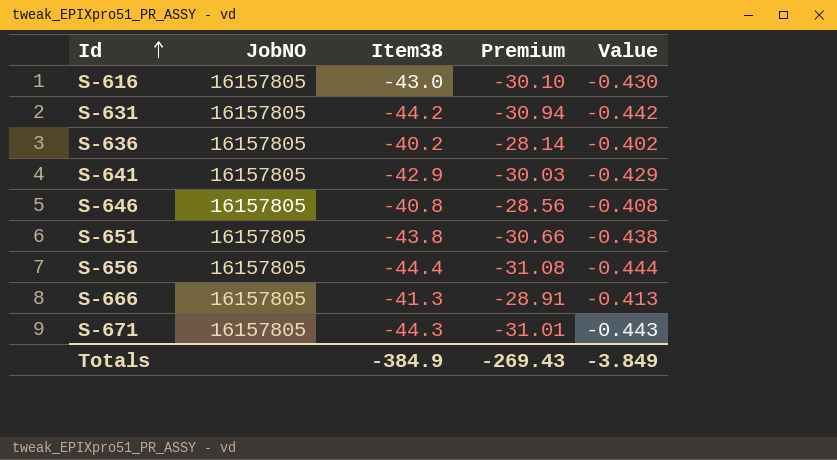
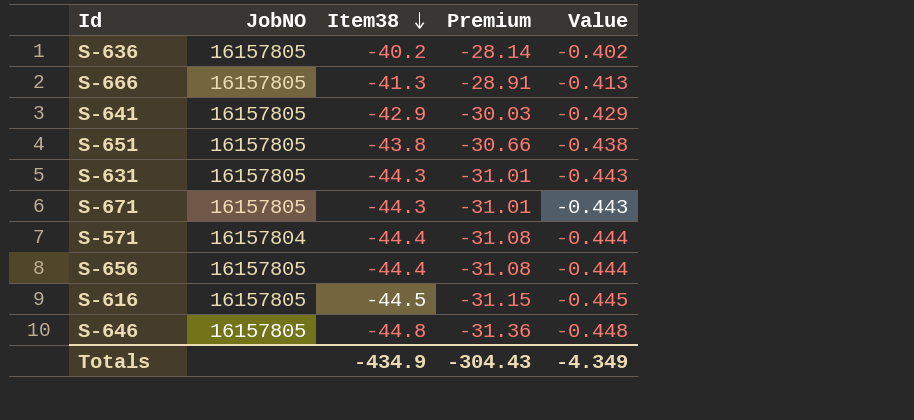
row order: Id ascending -> Item38 descending
S-631 | Item38: -44.2 -> -44.3
S-631 | Premium: -30.94 -> -31.01
S-631 | Value: -0.442 -> -0.443
row S-571: none -> 16157804 | -44.4 | -31.08 | -0.444
S-616 | Item38: -43.0 -> -44.5
S-616 | Premium: -30.10 -> -31.15
S-616 | Value: -0.430 -> -0.445
S-646 | Item38: -40.8 -> -44.8
S-646 | Premium: -28.56 -> -31.36
S-646 | Value: -0.408 -> -0.448
Totals | Item38: -384.9 -> -434.9
Totals | Premium: -269.43 -> -304.43
Totals | Value: -3.849 -> -4.349

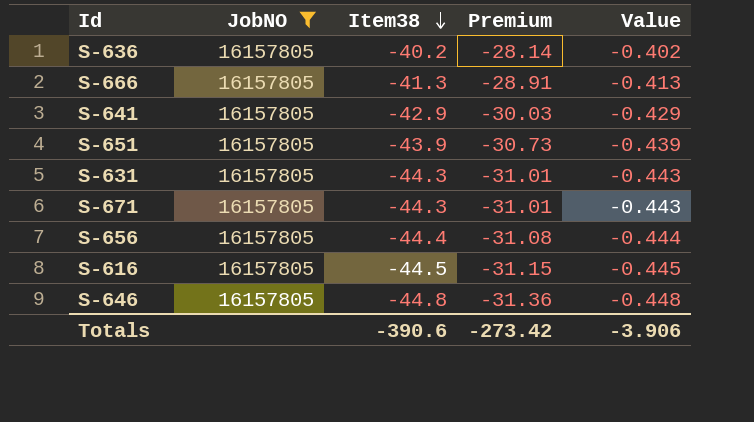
filter: none -> JobNO = 16157805
S-651 | Item38: -43.8 -> -43.9
S-651 | Premium: -30.66 -> -30.73
S-651 | Value: -0.438 -> -0.439
Totals | Item38: -434.9 -> -390.6
Totals | Premium: -304.43 -> -273.42
Totals | Value: -4.349 -> -3.906

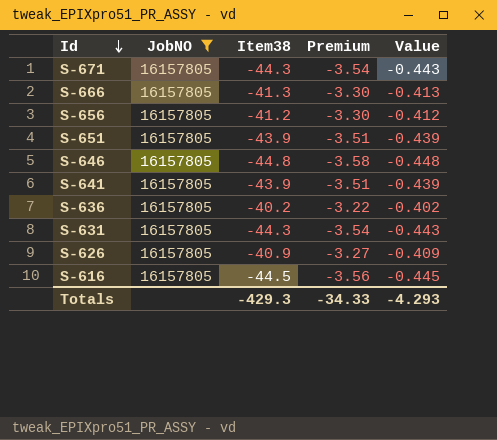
row order: Item38 descending -> Id descending
column Premium | formula: [Item38] * 0.7 -> [Item38] * 0.08
S-656 | Item38: -44.4 -> -41.2
S-656 | Value: -0.444 -> -0.412
S-641 | Item38: -42.9 -> -43.9
S-641 | Value: -0.429 -> -0.439
row S-626: none -> 16157805 | -40.9 | -3.27 | -0.409
Totals | Item38: -390.6 -> -429.3
Totals | Premium: -273.42 -> -34.33
Totals | Value: -3.906 -> -4.293

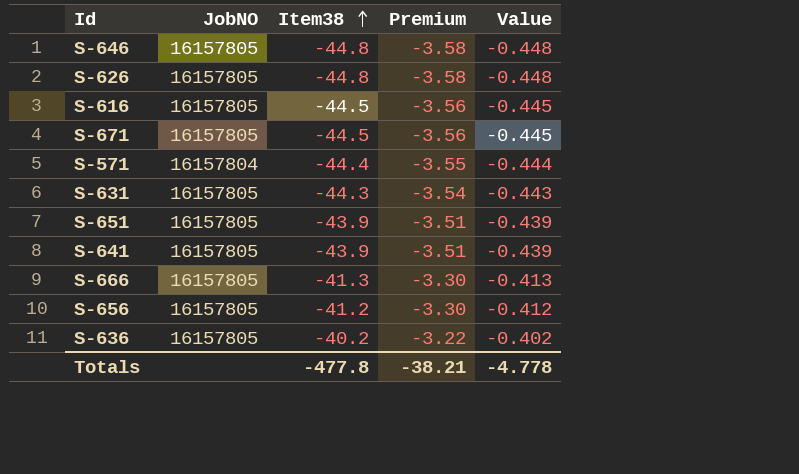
filter: JobNO = 16157805 -> none
row order: Id descending -> Item38 ascending
S-626 | Item38: -40.9 -> -44.8
S-626 | Premium: -3.27 -> -3.58
S-626 | Value: -0.409 -> -0.448
S-671 | Item38: -44.3 -> -44.5
S-671 | Premium: -3.54 -> -3.56
S-671 | Value: -0.443 -> -0.445
Totals | Item38: -429.3 -> -477.8
Totals | Premium: -34.33 -> -38.21
Totals | Value: -4.293 -> -4.778

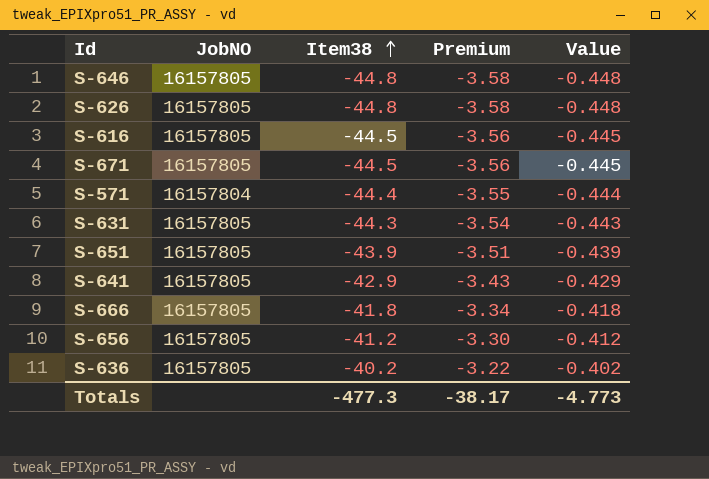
S-641 | Item38: -43.9 -> -42.9
S-641 | Premium: -3.51 -> -3.43
S-641 | Value: -0.439 -> -0.429
S-666 | Item38: -41.3 -> -41.8
S-666 | Premium: -3.30 -> -3.34
S-666 | Value: -0.413 -> -0.418
Totals | Item38: -477.8 -> -477.3
Totals | Premium: -38.21 -> -38.17
Totals | Value: -4.778 -> -4.773

